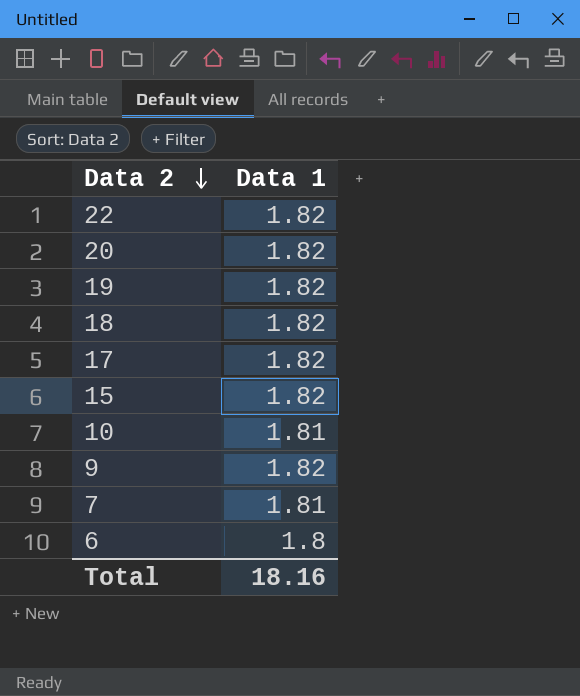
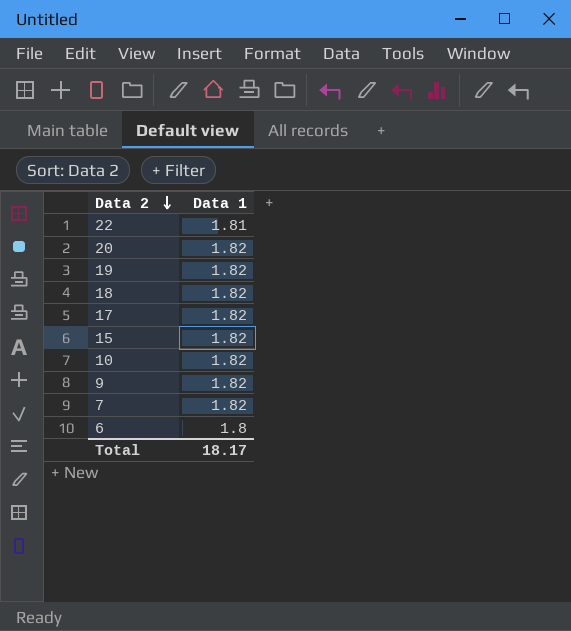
22 | Data 1: 1.82 -> 1.81
10 | Data 1: 1.81 -> 1.82
7 | Data 1: 1.81 -> 1.82
Total | Data 1: 18.16 -> 18.17

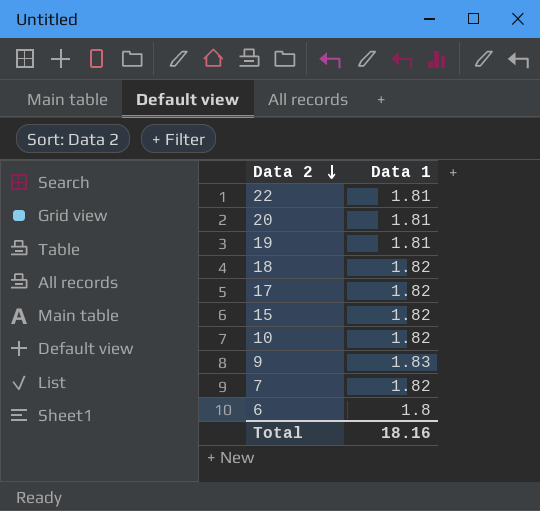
20 | Data 1: 1.82 -> 1.81
19 | Data 1: 1.82 -> 1.81
9 | Data 1: 1.82 -> 1.83
Total | Data 1: 18.17 -> 18.16

